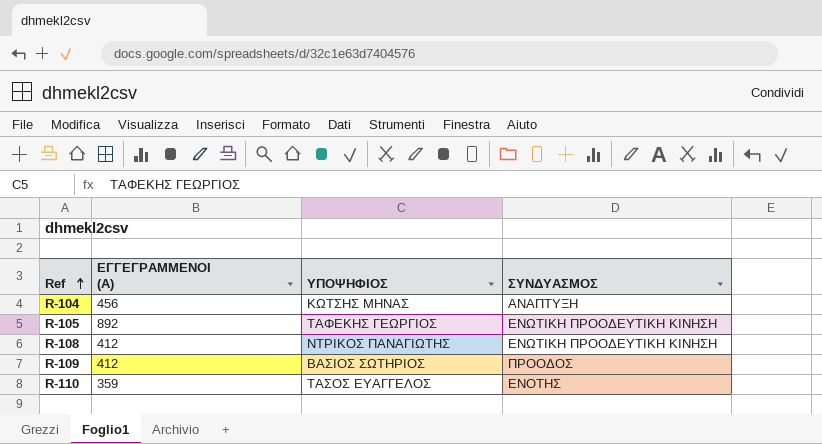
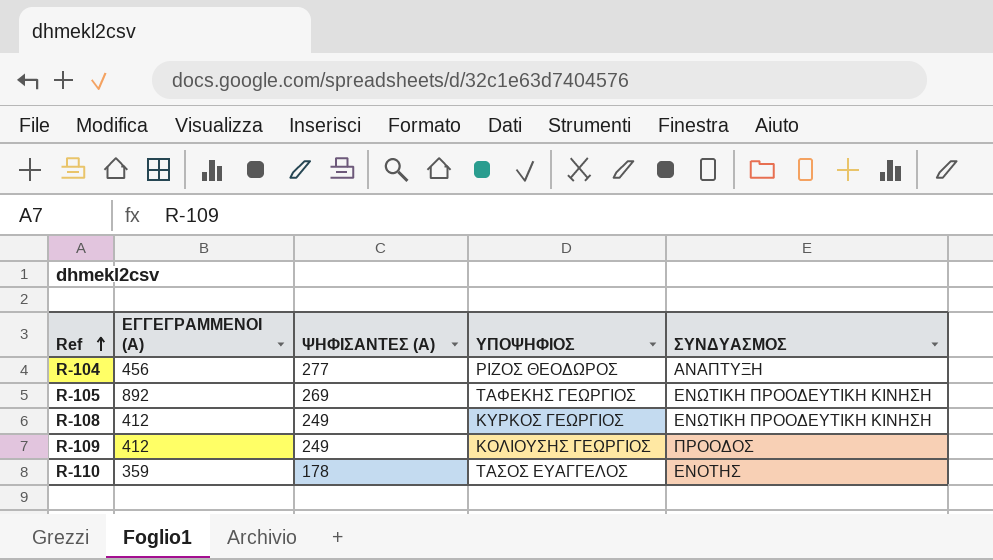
column ΨΗΦΙΣΑΝΤΕΣ (Α) | position: none -> 3
R-104 | ΥΠΟΨΗΦΙΟΣ: ΚΩΤΣΗΣ ΜΗΝΑΣ -> ΡΙΖΟΣ ΘΕΟΔΩΡΟΣ
R-108 | ΥΠΟΨΗΦΙΟΣ: ΝΤΡΙΚΟΣ ΠΑΝΑΓΙΩΤΗΣ -> ΚΥΡΚΟΣ ΓΕΩΡΓΙΟΣ
R-109 | ΥΠΟΨΗΦΙΟΣ: ΒΑΣΙΟΣ ΣΩΤΗΡΙΟΣ -> ΚΟΛΙΟΥΣΗΣ ΓΕΩΡΓΙΟΣ

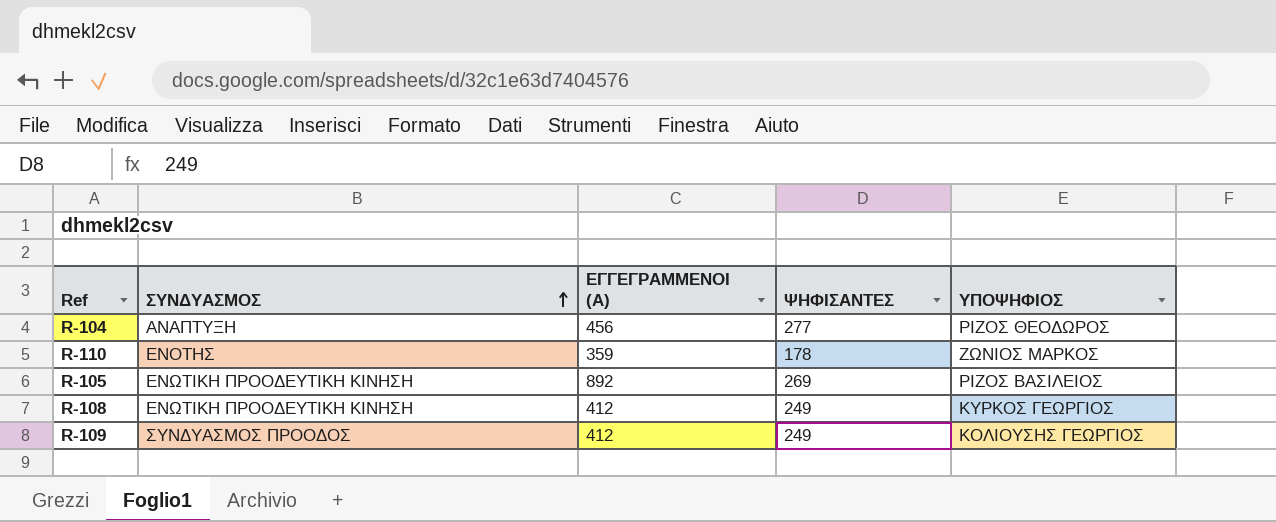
row order: Ref ascending -> ΣΥΝΔΥΑΣΜΟΣ ascending
column ΣΥΝΔΥΑΣΜΟΣ | position: 5 -> 2
column name: ΨΗΦΙΣΑΝΤΕΣ (Α) -> ΨΗΦΙΣΑΝΤΕΣ
R-110 | ΥΠΟΨΗΦΙΟΣ: ΤΑΣΟΣ ΕΥΑΓΓΕΛΟΣ -> ΖΩΝΙΟΣ ΜΑΡΚΟΣ
R-105 | ΥΠΟΨΗΦΙΟΣ: ΤΑΦΕΚΗΣ ΓΕΩΡΓΙΟΣ -> ΡΙΖΟΣ ΒΑΣΙΛΕΙΟΣ
R-109 | ΣΥΝΔΥΑΣΜΟΣ: ΠΡΟΟΔΟΣ -> ΣΥΝΔΥΑΣΜΟΣ ΠΡΟΟΔΟΣ

